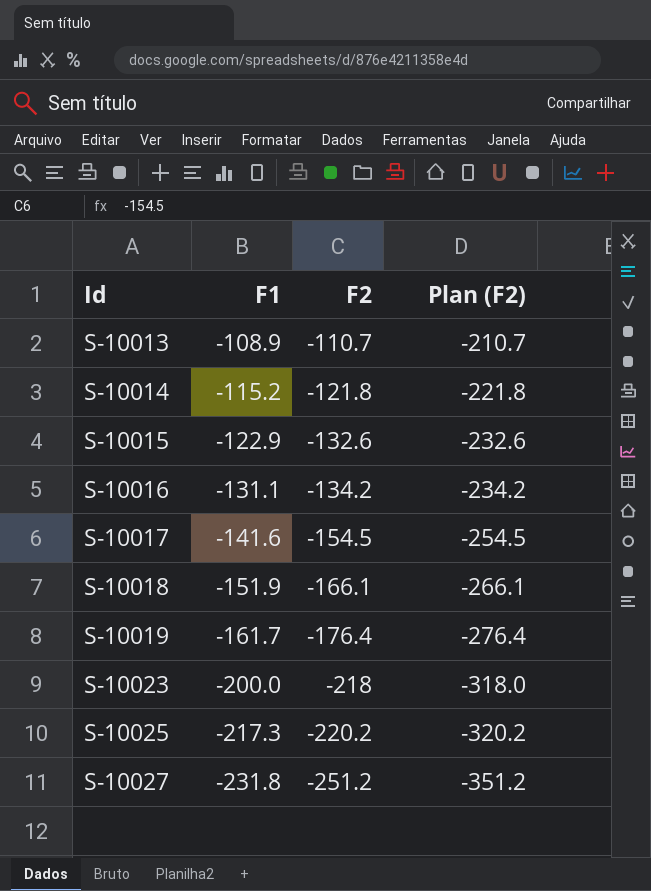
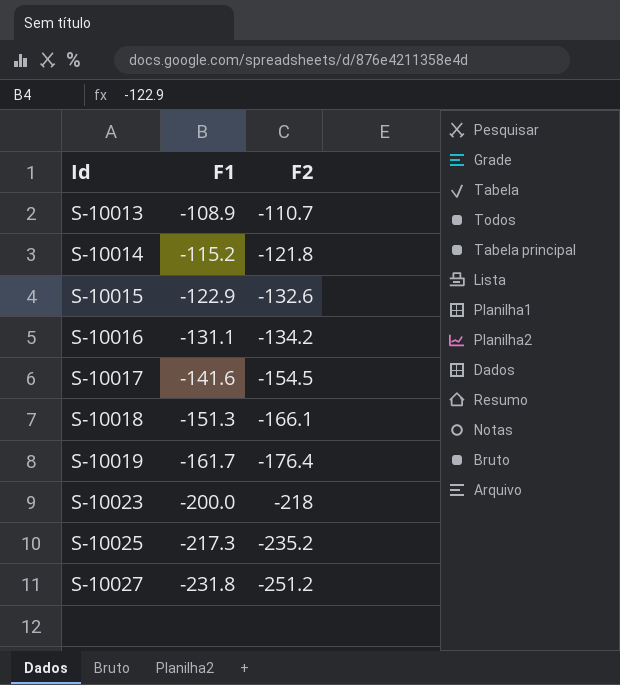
column Plan (F2) | formula: [F2] - 100 -> none
S-10018 | F1: -151.9 -> -151.3
S-10025 | F2: -220.2 -> -235.2

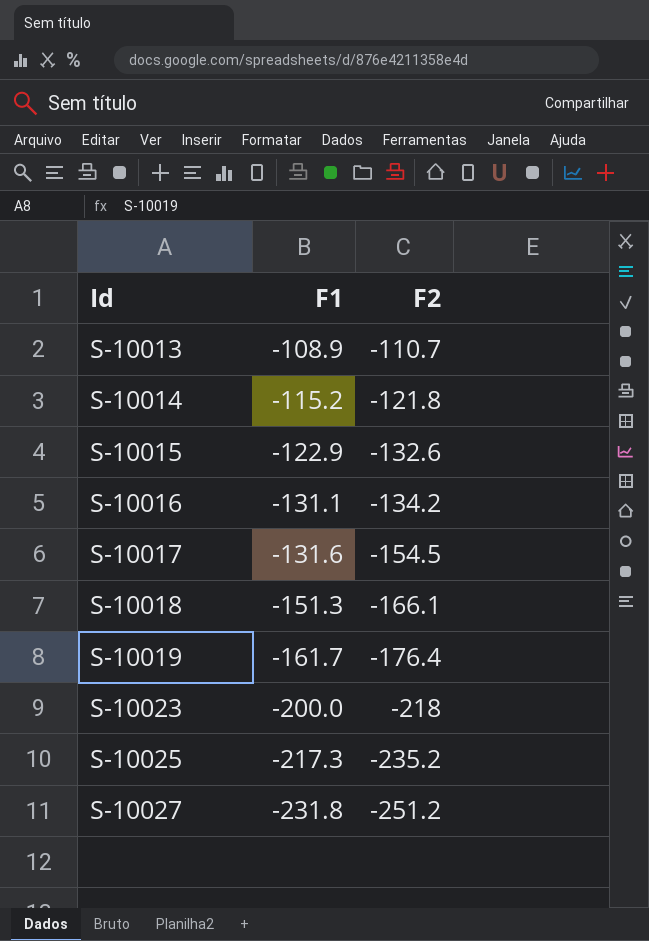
S-10017 | F1: -141.6 -> -131.6

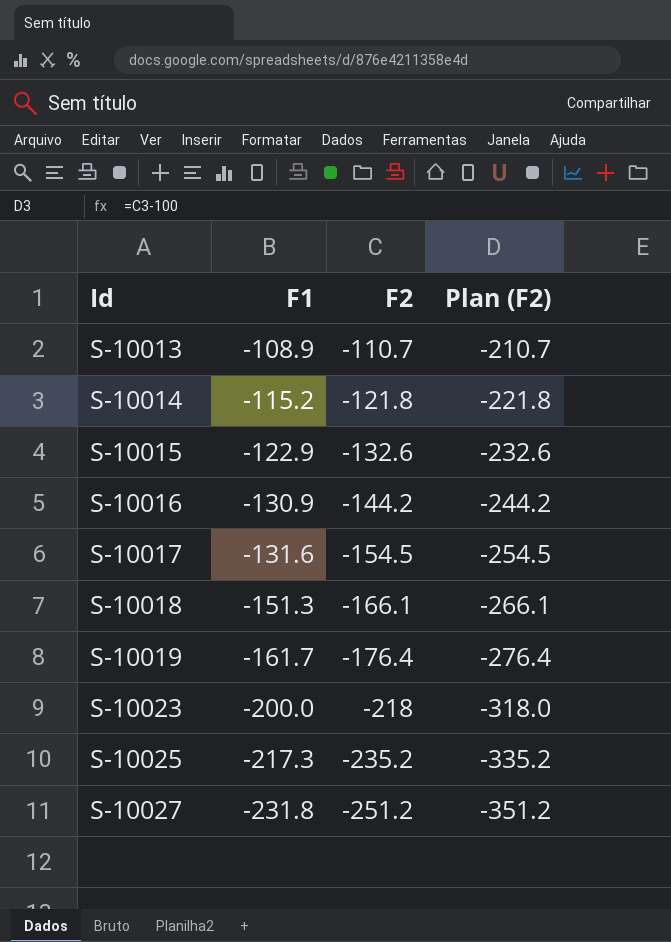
column Plan (F2) | formula: none -> [F2] - 100
S-10016 | F1: -131.1 -> -130.9
S-10016 | F2: -134.2 -> -144.2

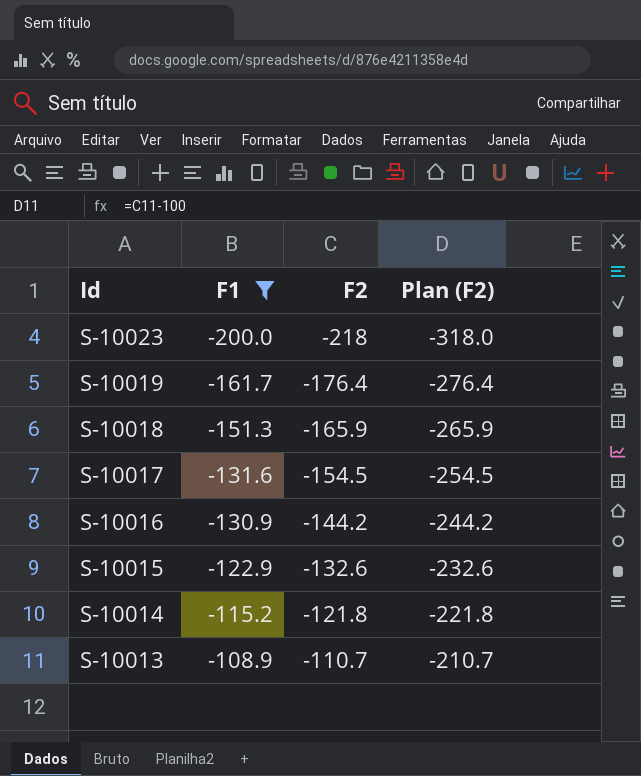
filter: none -> F1 >= -200.0
row order: Id ascending -> Id descending
S-10018 | F2: -166.1 -> -165.9
S-10018 | Plan (F2): -266.1 -> -265.9

